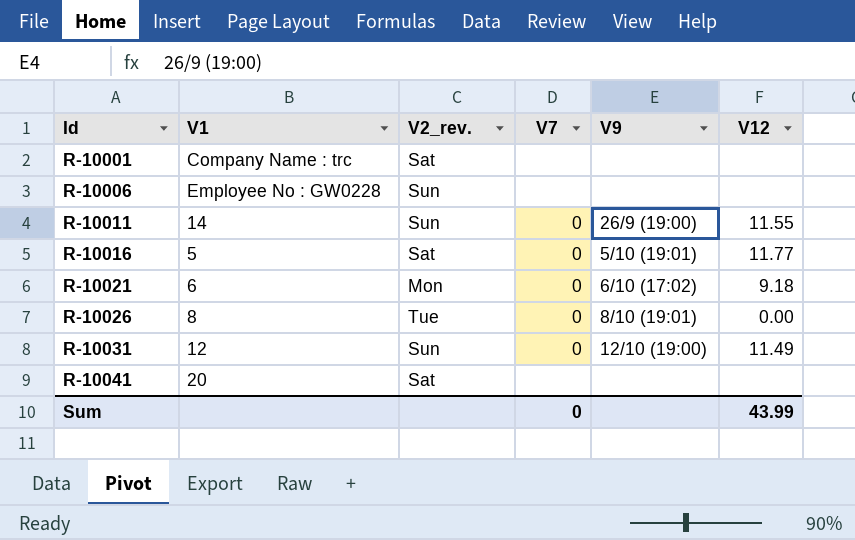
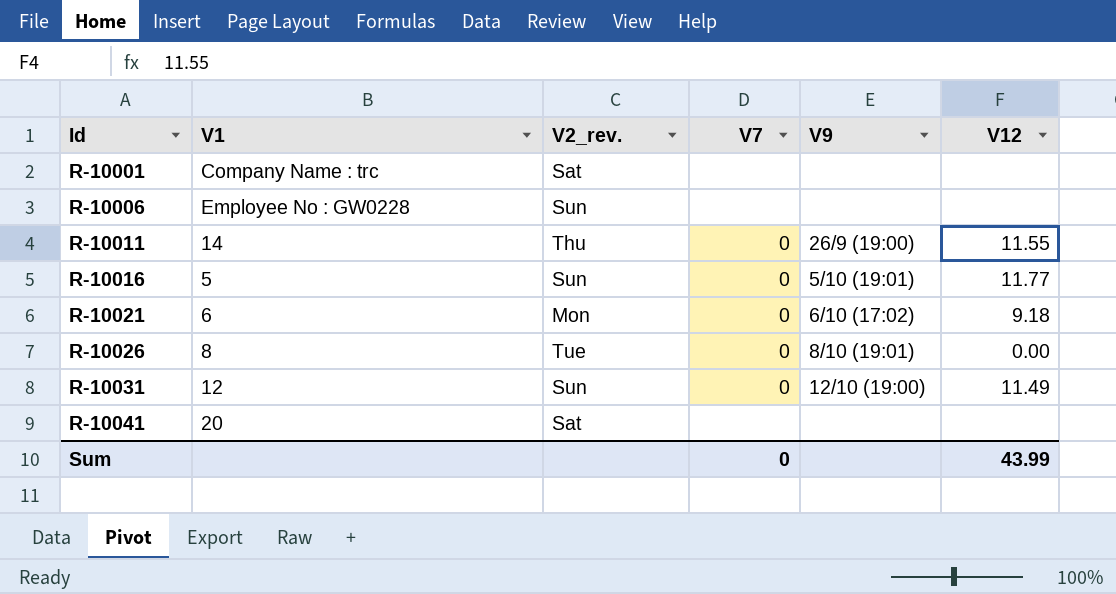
R-10011 | V2_rev.: Sun -> Thu
R-10016 | V2_rev.: Sat -> Sun

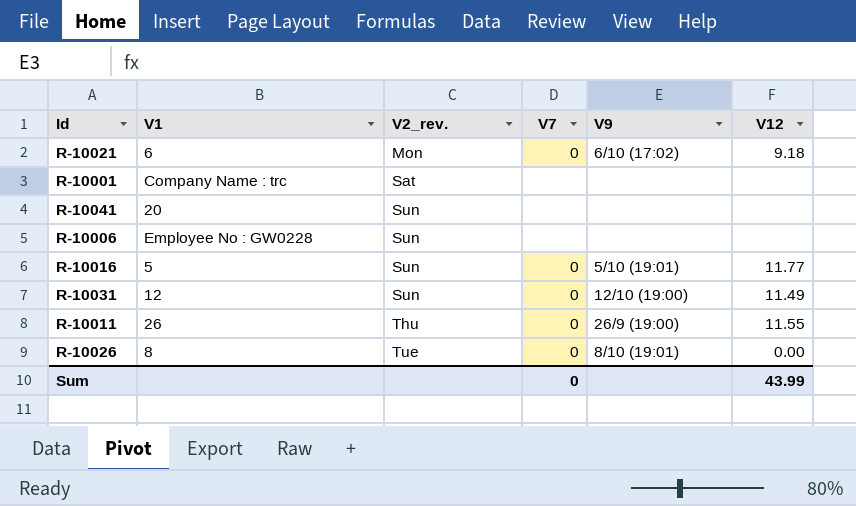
row order: Id ascending -> V2_rev. ascending
R-10041 | V2_rev.: Sat -> Sun
R-10011 | V1: 14 -> 26

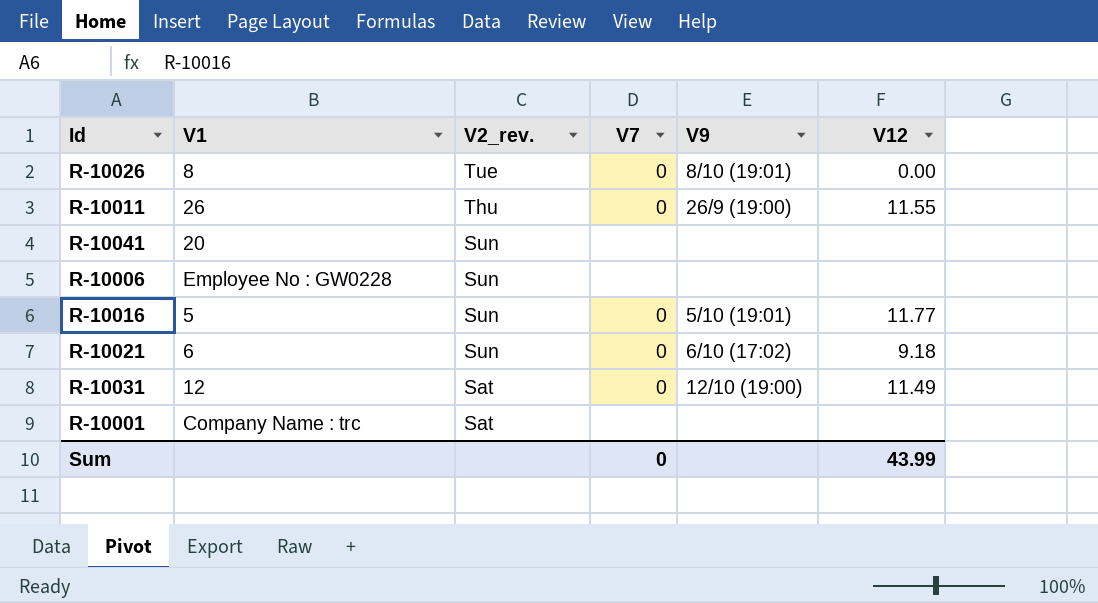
row order: V2_rev. ascending -> V2_rev. descending
R-10021 | V2_rev.: Mon -> Sun
R-10031 | V2_rev.: Sun -> Sat

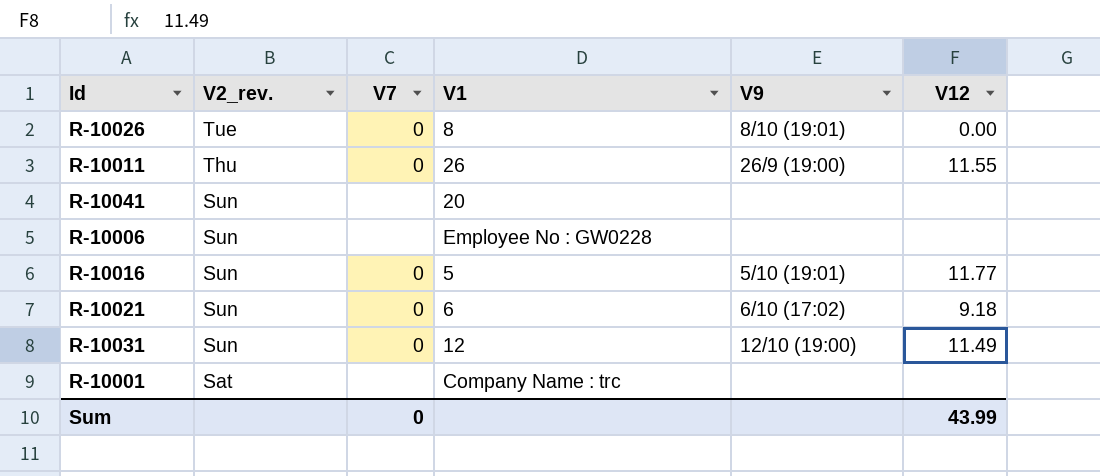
column V1 | position: 2 -> 4
R-10031 | V2_rev.: Sat -> Sun

